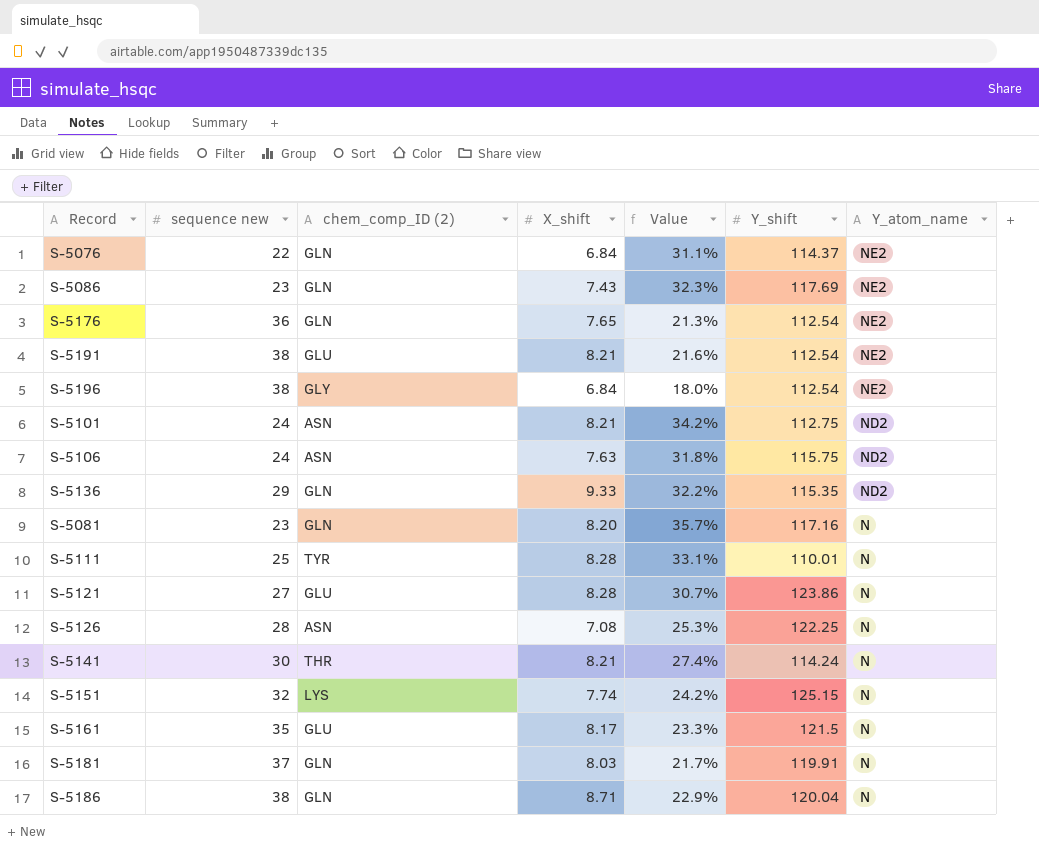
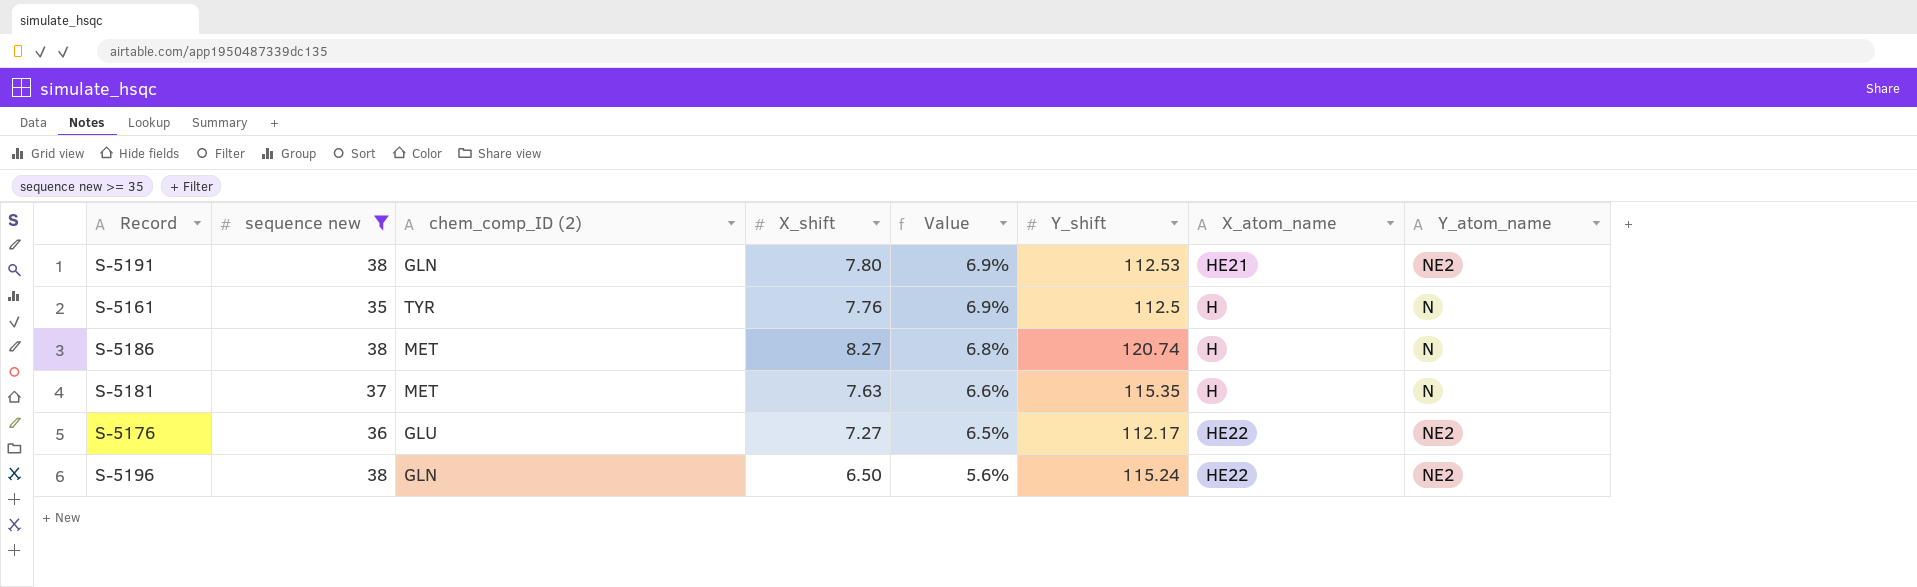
filter: none -> sequence new >= 35
row order: Y_atom_name descending -> Value descending
column Value | formula: [X_shift] / [sequence new] -> [X_shift] / [Y_shift]
column X_atom_name | position: none -> 7
S-5191 | chem_comp_ID (2): GLU -> GLN
S-5191 | X_shift: 8.21 -> 7.80
S-5191 | Y_shift: 112.54 -> 112.53
S-5161 | chem_comp_ID (2): GLU -> TYR
S-5161 | X_shift: 8.17 -> 7.76
S-5161 | Y_shift: 121.5 -> 112.5
S-5186 | chem_comp_ID (2): GLN -> MET
S-5186 | X_shift: 8.71 -> 8.27
S-5186 | Y_shift: 120.04 -> 120.74
S-5181 | chem_comp_ID (2): GLN -> MET
S-5181 | X_shift: 8.03 -> 7.63
S-5181 | Y_shift: 119.91 -> 115.35
S-5176 | chem_comp_ID (2): GLN -> GLU
S-5176 | X_shift: 7.65 -> 7.27
S-5176 | Y_shift: 112.54 -> 112.17
S-5196 | chem_comp_ID (2): GLY -> GLN
S-5196 | X_shift: 6.84 -> 6.50
S-5196 | Y_shift: 112.54 -> 115.24

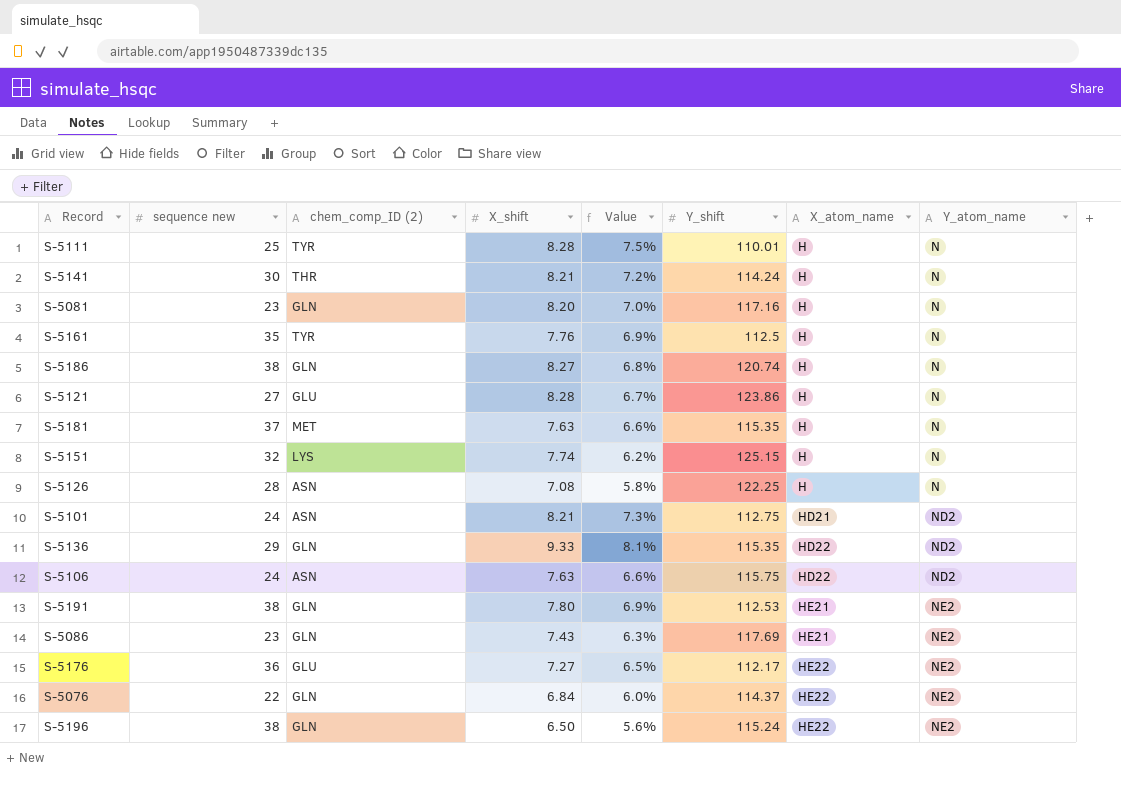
filter: sequence new >= 35 -> none
row order: Value descending -> X_atom_name ascending
S-5186 | chem_comp_ID (2): MET -> GLN

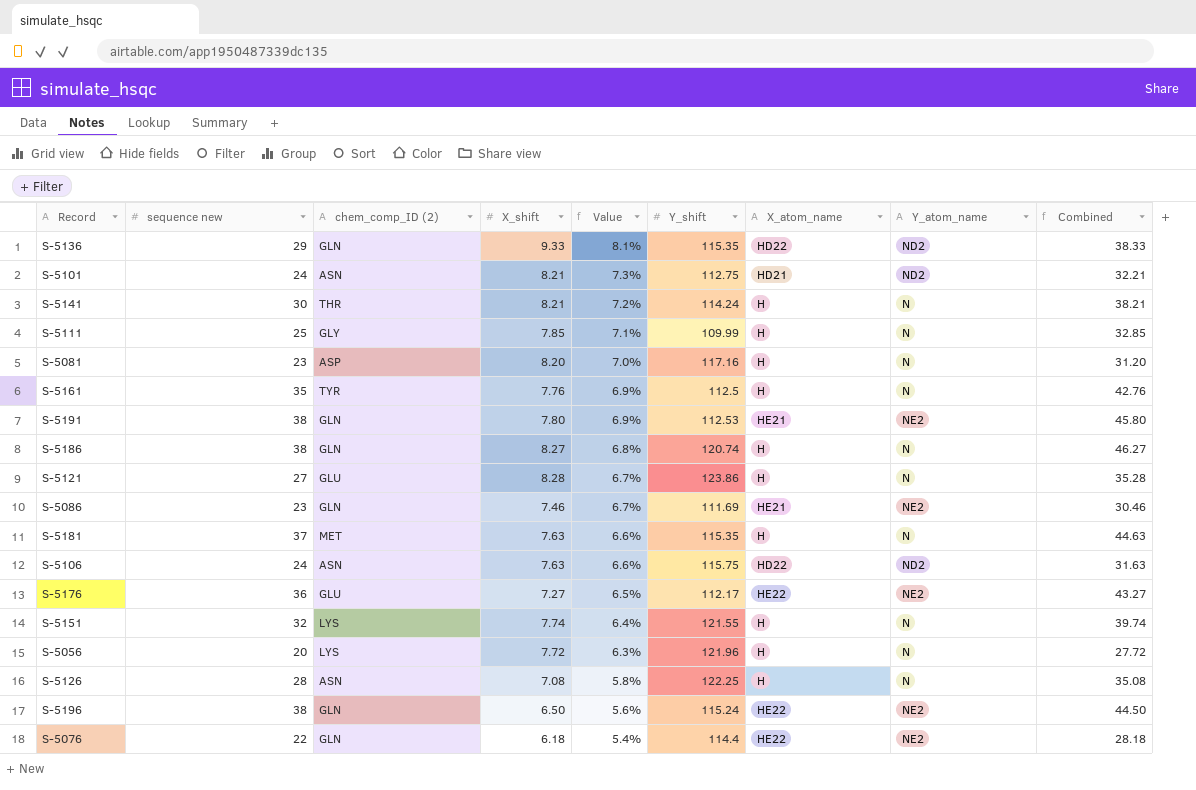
row order: X_atom_name ascending -> Value descending
column Combined | formula: none -> [sequence new] + [X_shift]
S-5111 | chem_comp_ID (2): TYR -> GLY
S-5111 | X_shift: 8.28 -> 7.85
S-5111 | Value: 7.5% -> 7.1%
S-5111 | Y_shift: 110.01 -> 109.99
S-5081 | chem_comp_ID (2): GLN -> ASP
S-5086 | X_shift: 7.43 -> 7.46
S-5086 | Value: 6.3% -> 6.7%
S-5086 | Y_shift: 117.69 -> 111.69
S-5151 | Value: 6.2% -> 6.4%
S-5151 | Y_shift: 125.15 -> 121.55
row S-5056: none -> 20 | LYS | 7.72 | 6.3% | 121.96 | H | N | 27.72
S-5076 | X_shift: 6.84 -> 6.18
S-5076 | Value: 6.0% -> 5.4%
S-5076 | Y_shift: 114.37 -> 114.4

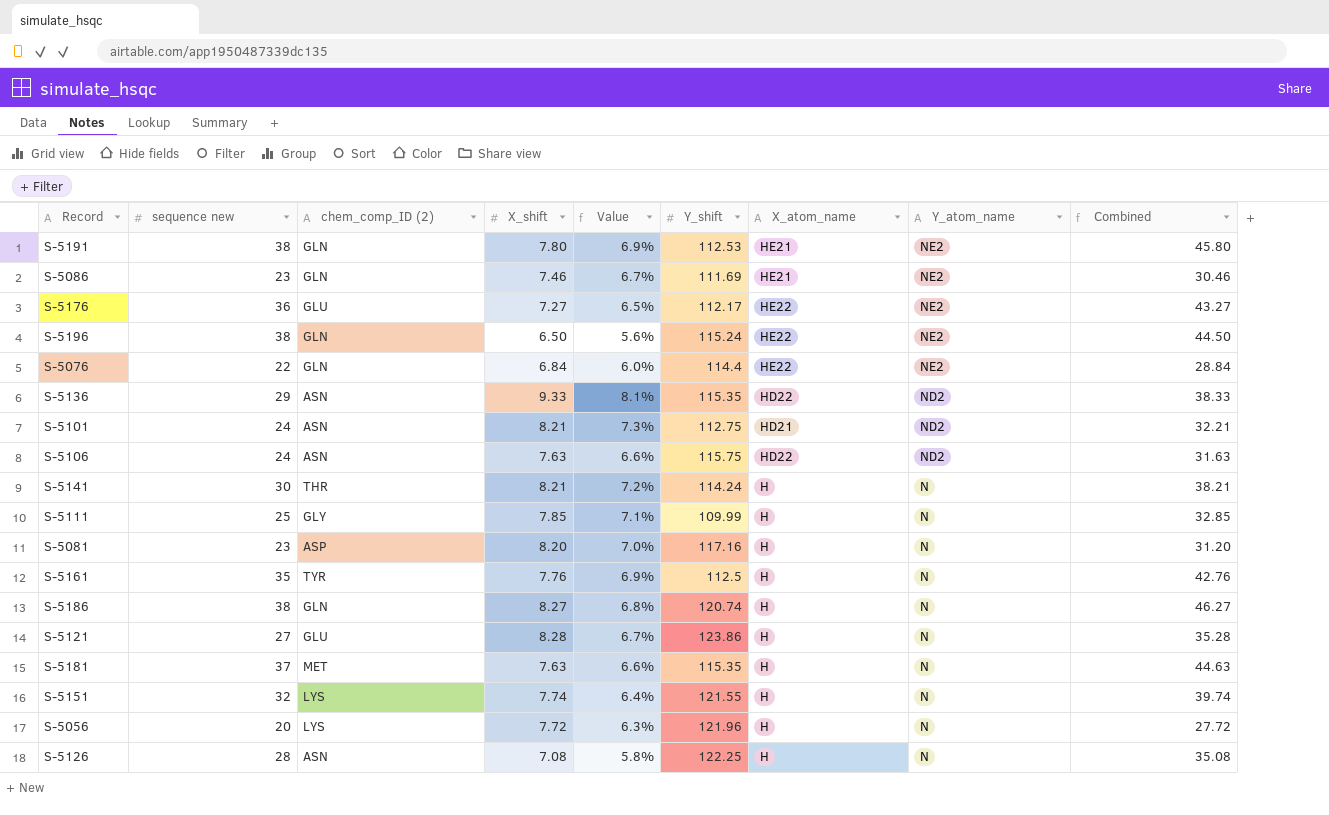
row order: Value descending -> Y_atom_name descending
S-5076 | X_shift: 6.18 -> 6.84
S-5076 | Value: 5.4% -> 6.0%
S-5076 | Combined: 28.18 -> 28.84
S-5136 | chem_comp_ID (2): GLN -> ASN

